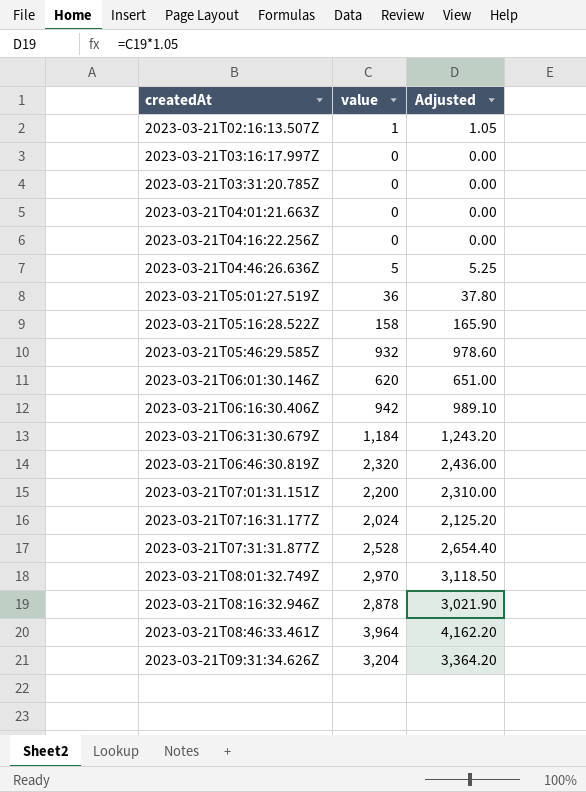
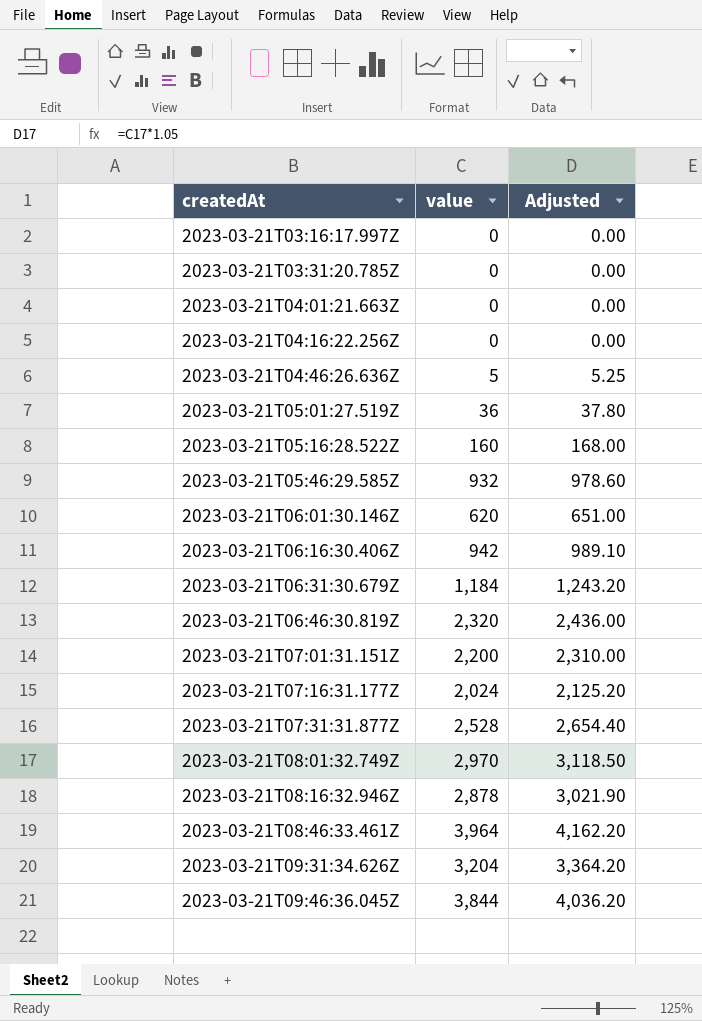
row 2023-03-21T02:16:13.507Z: 1 | 1.05 -> none
2023-03-21T05:16:28.522Z | value: 158 -> 160
2023-03-21T05:16:28.522Z | Adjusted: 165.90 -> 168.00
row 2023-03-21T09:46:36.045Z: none -> 3,844 | 4,036.20

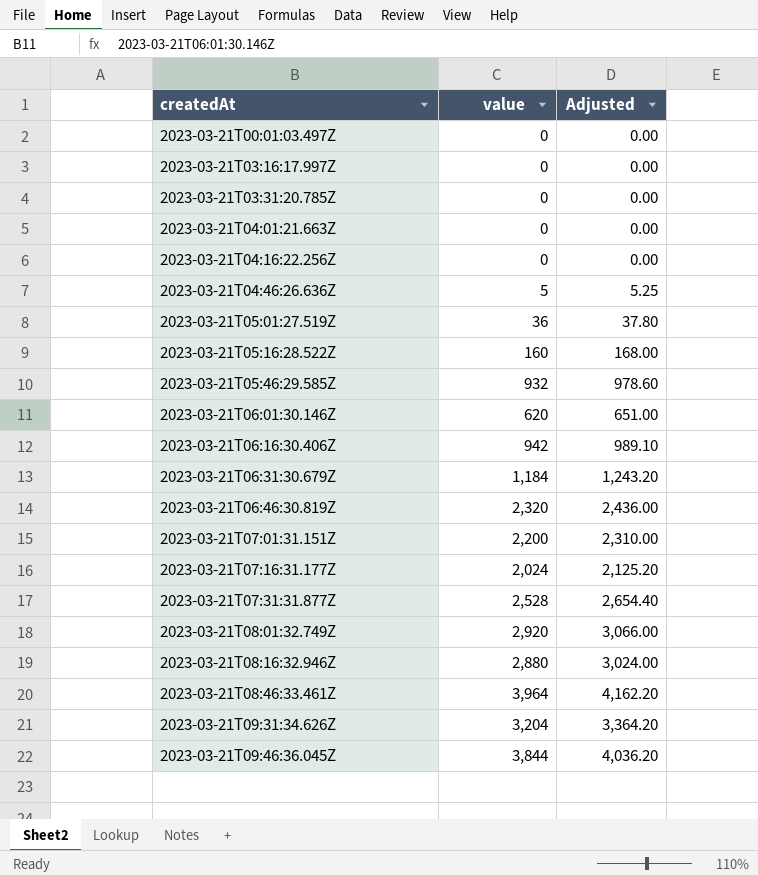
row 2023-03-21T00:01:03.497Z: none -> 0 | 0.00
2023-03-21T08:01:32.749Z | value: 2,970 -> 2,920
2023-03-21T08:01:32.749Z | Adjusted: 3,118.50 -> 3,066.00
2023-03-21T08:16:32.946Z | value: 2,878 -> 2,880
2023-03-21T08:16:32.946Z | Adjusted: 3,021.90 -> 3,024.00

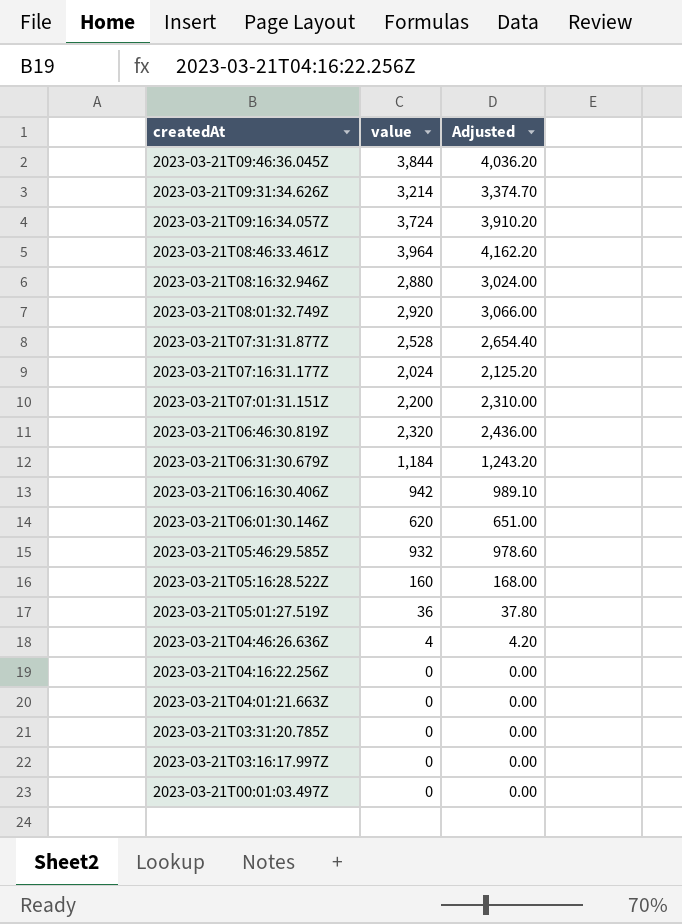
row order: createdAt ascending -> createdAt descending
2023-03-21T09:31:34.626Z | value: 3,204 -> 3,214
2023-03-21T09:31:34.626Z | Adjusted: 3,364.20 -> 3,374.70
row 2023-03-21T09:16:34.057Z: none -> 3,724 | 3,910.20
2023-03-21T04:46:26.636Z | value: 5 -> 4
2023-03-21T04:46:26.636Z | Adjusted: 5.25 -> 4.20

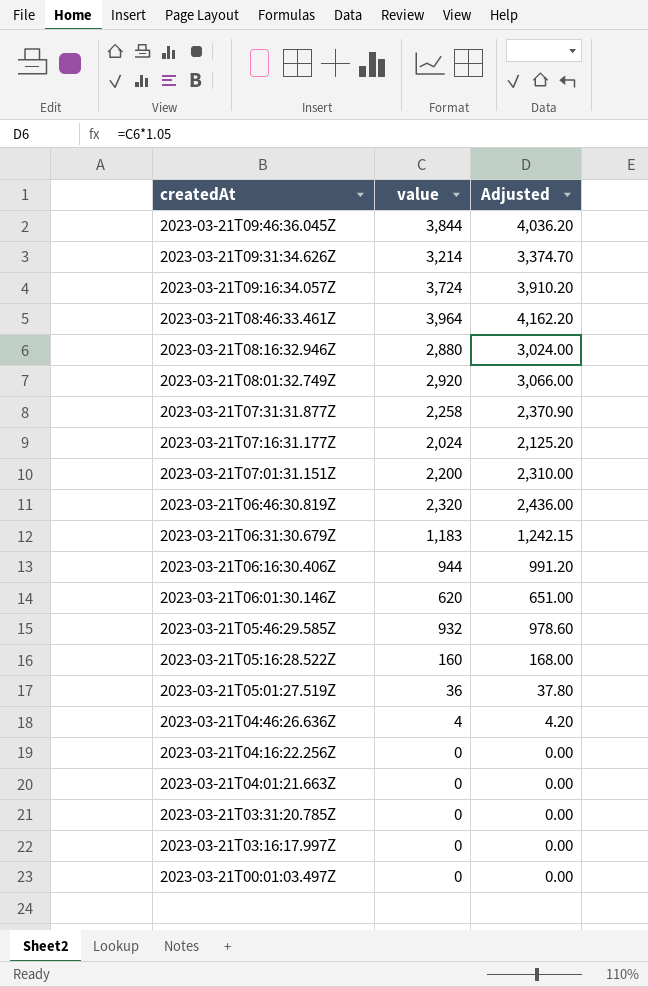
2023-03-21T07:31:31.877Z | value: 2,528 -> 2,258
2023-03-21T07:31:31.877Z | Adjusted: 2,654.40 -> 2,370.90
2023-03-21T06:31:30.679Z | value: 1,184 -> 1,183
2023-03-21T06:31:30.679Z | Adjusted: 1,243.20 -> 1,242.15
2023-03-21T06:16:30.406Z | value: 942 -> 944
2023-03-21T06:16:30.406Z | Adjusted: 989.10 -> 991.20

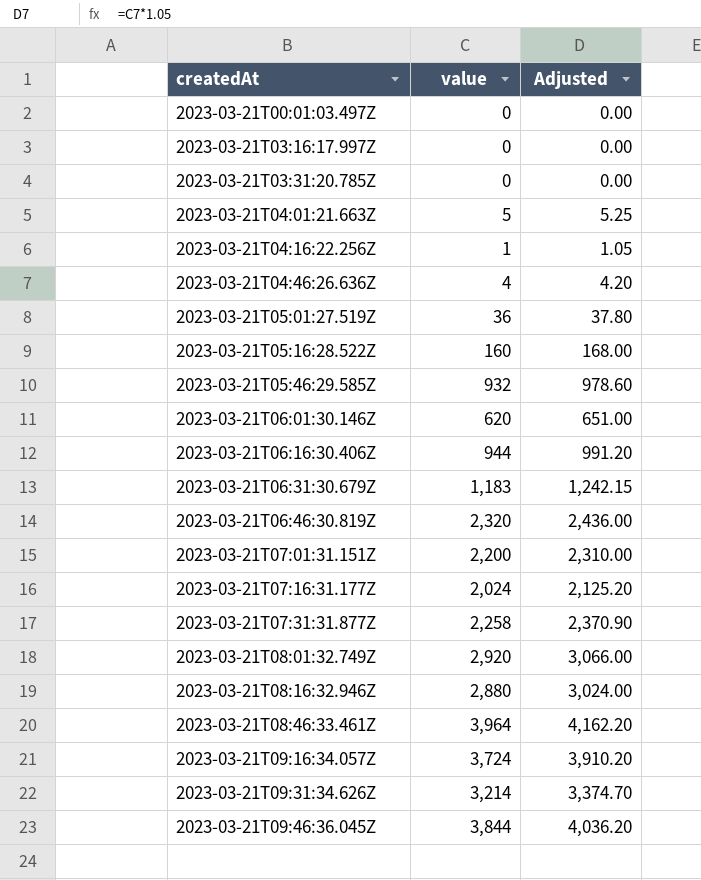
row order: createdAt descending -> createdAt ascending
2023-03-21T04:01:21.663Z | value: 0 -> 5
2023-03-21T04:01:21.663Z | Adjusted: 0.00 -> 5.25
2023-03-21T04:16:22.256Z | value: 0 -> 1
2023-03-21T04:16:22.256Z | Adjusted: 0.00 -> 1.05

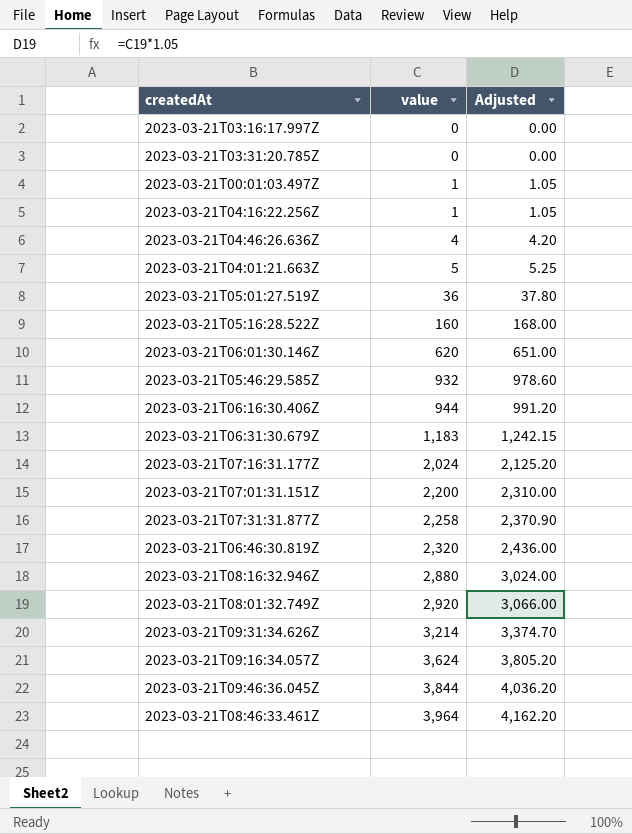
row order: createdAt ascending -> value ascending
2023-03-21T00:01:03.497Z | value: 0 -> 1
2023-03-21T00:01:03.497Z | Adjusted: 0.00 -> 1.05
2023-03-21T09:16:34.057Z | value: 3,724 -> 3,624
2023-03-21T09:16:34.057Z | Adjusted: 3,910.20 -> 3,805.20

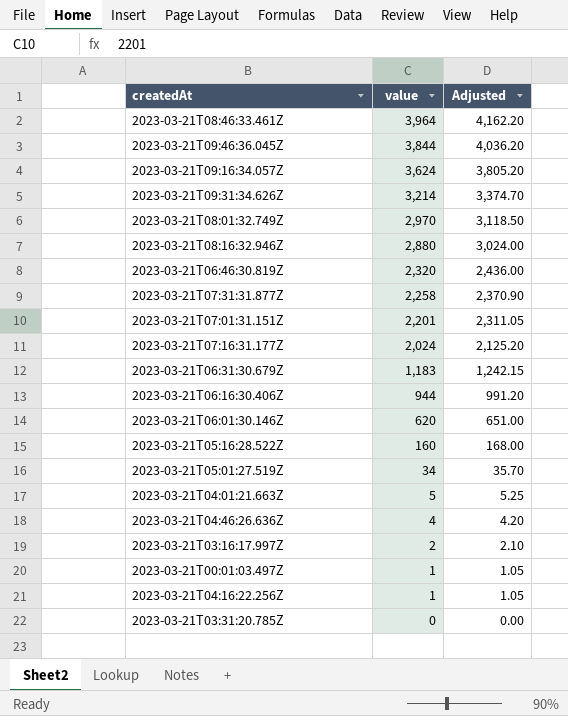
row order: value ascending -> value descending
row 2023-03-21T05:46:29.585Z: 932 | 978.60 -> none
2023-03-21T08:01:32.749Z | value: 2,920 -> 2,970
2023-03-21T08:01:32.749Z | Adjusted: 3,066.00 -> 3,118.50
2023-03-21T07:01:31.151Z | value: 2,200 -> 2,201
2023-03-21T07:01:31.151Z | Adjusted: 2,310.00 -> 2,311.05
2023-03-21T05:01:27.519Z | value: 36 -> 34
2023-03-21T05:01:27.519Z | Adjusted: 37.80 -> 35.70
2023-03-21T03:16:17.997Z | value: 0 -> 2
2023-03-21T03:16:17.997Z | Adjusted: 0.00 -> 2.10

